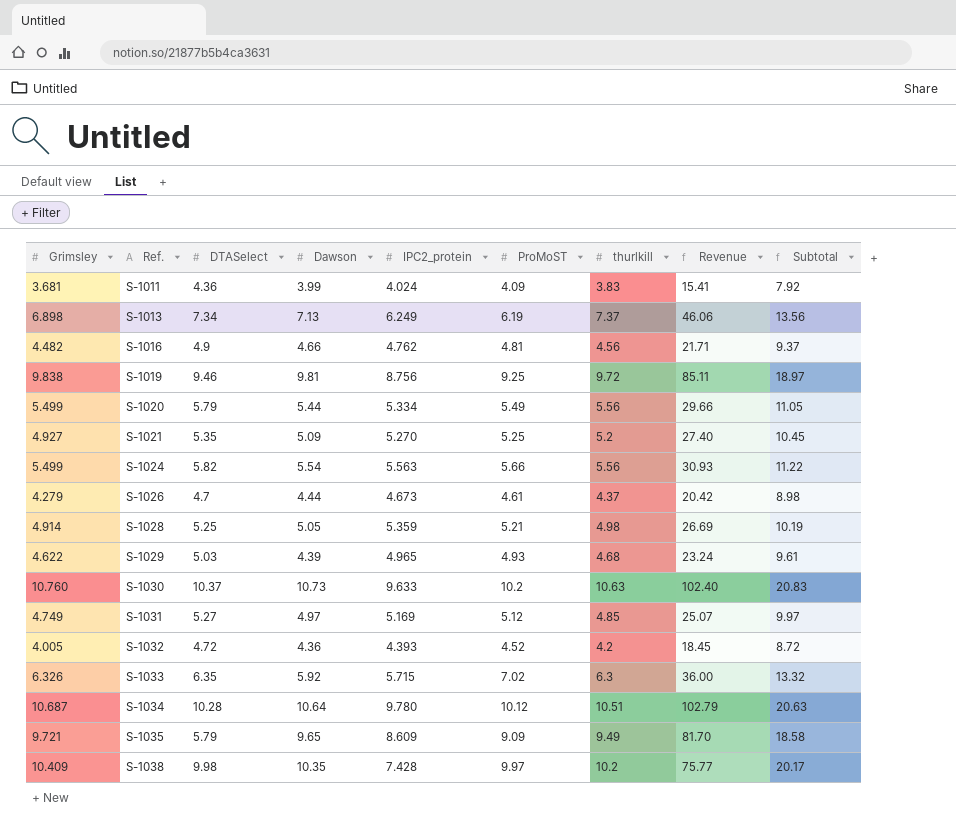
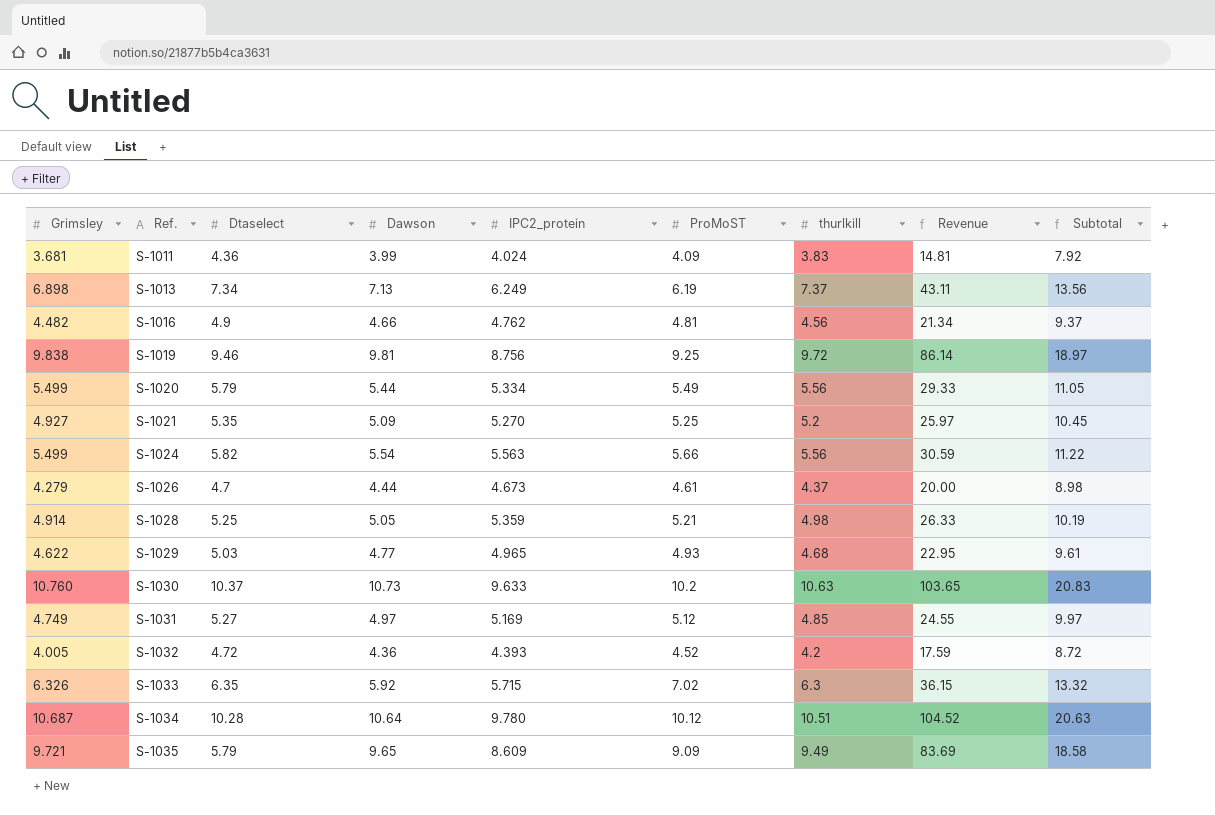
column name: DTASelect -> Dtaselect
column Revenue | formula: [IPC2_protein] * [thurlkill] -> [Grimsley] * [IPC2_protein]
row S-1038: 10.409 | 9.98 | 10.35 | 7.428 | 9.97 | 10.2 | 75.77 | 20.17 -> none
S-1029 | Dawson: 4.39 -> 4.77

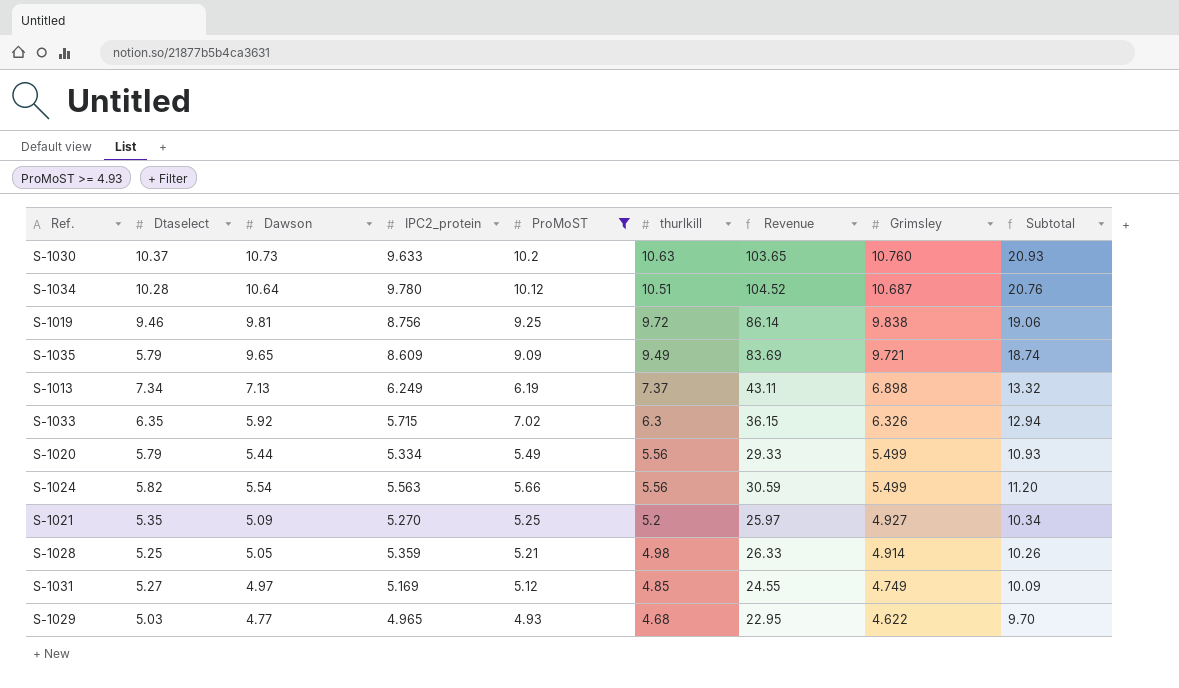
filter: none -> ProMoST >= 4.93
row order: Ref. ascending -> thurlkill descending
column Grimsley | position: 1 -> 8
column Subtotal | formula: [ProMoST] + [thurlkill] -> [Dawson] + [ProMoST]

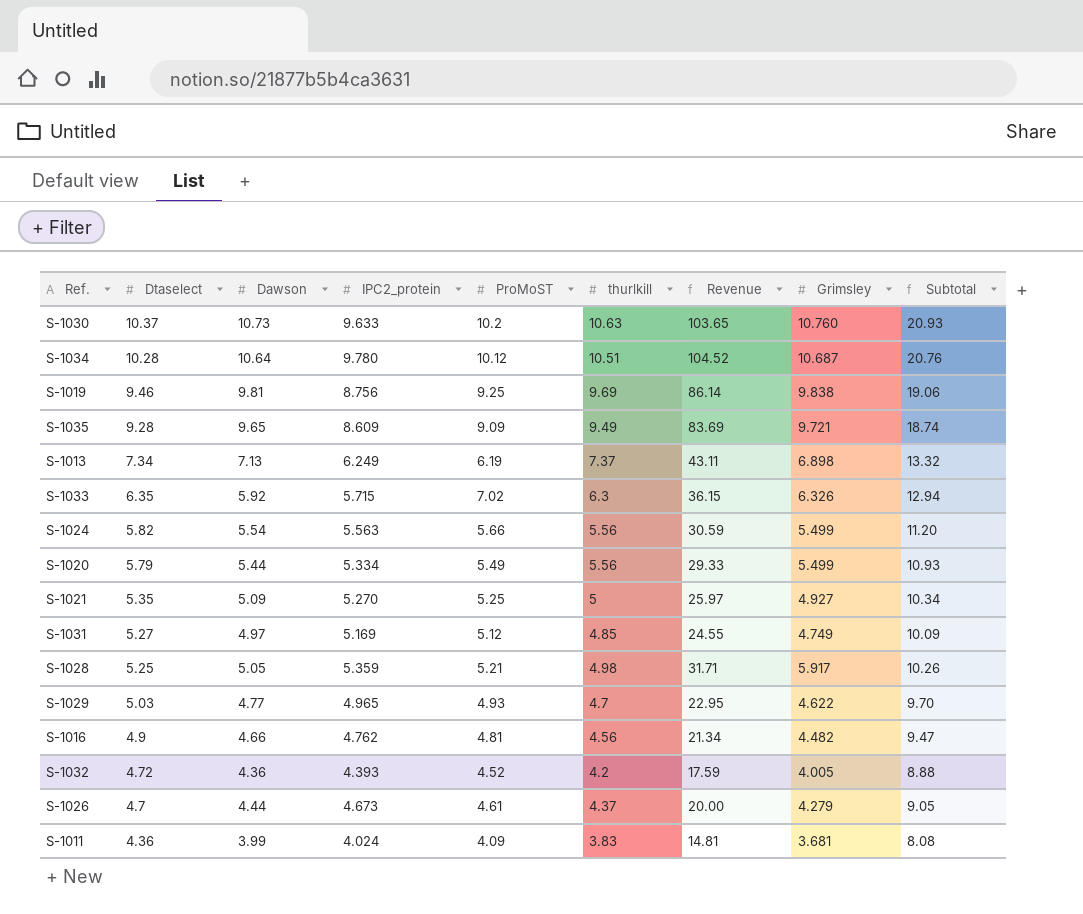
filter: ProMoST >= 4.93 -> none
row order: thurlkill descending -> Dtaselect descending
S-1019 | thurlkill: 9.72 -> 9.69
S-1035 | Dtaselect: 5.79 -> 9.28
S-1021 | thurlkill: 5.2 -> 5
S-1028 | Revenue: 26.33 -> 31.71
S-1028 | Grimsley: 4.914 -> 5.917
S-1029 | thurlkill: 4.68 -> 4.7

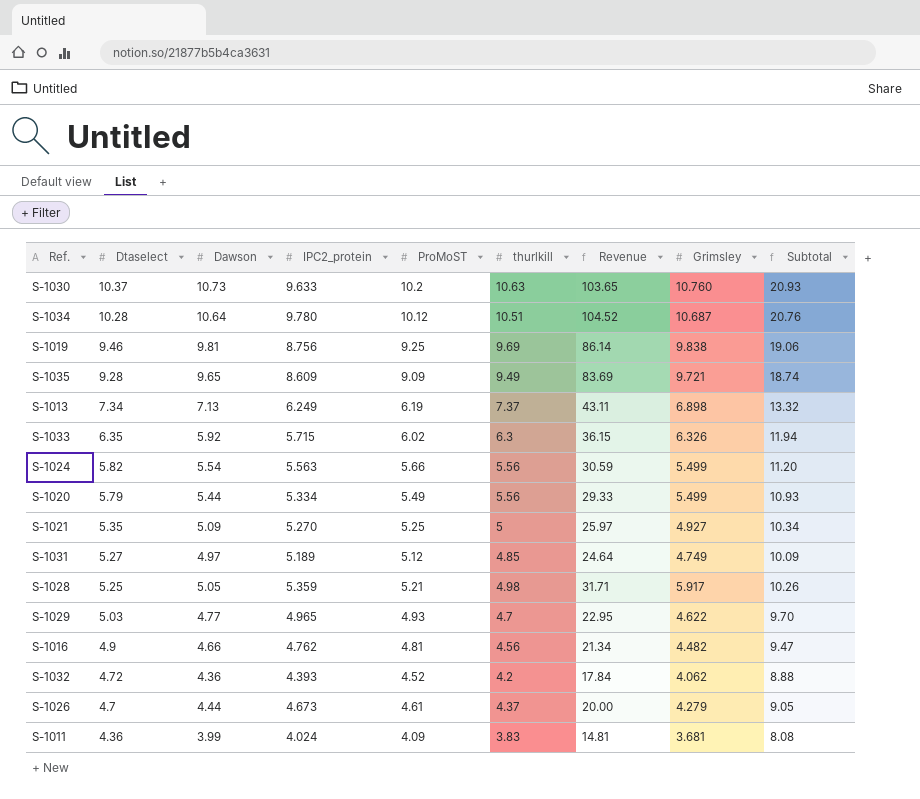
S-1033 | ProMoST: 7.02 -> 6.02
S-1033 | Subtotal: 12.94 -> 11.94
S-1031 | IPC2_protein: 5.169 -> 5.189
S-1031 | Revenue: 24.55 -> 24.64
S-1032 | Revenue: 17.59 -> 17.84
S-1032 | Grimsley: 4.005 -> 4.062

